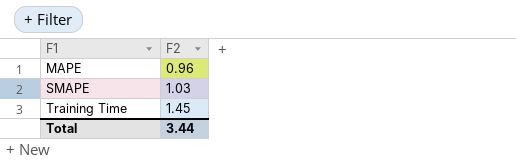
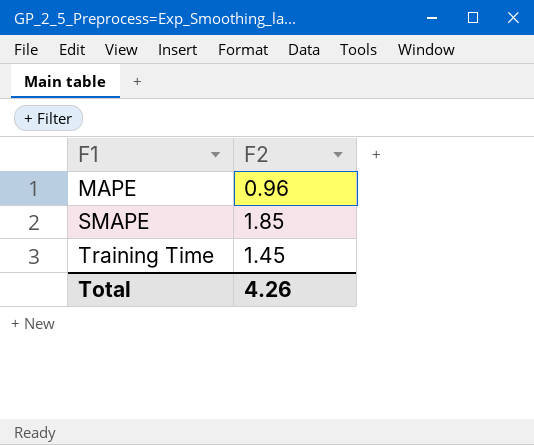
SMAPE | F2: 1.03 -> 1.85
Total | F2: 3.44 -> 4.26

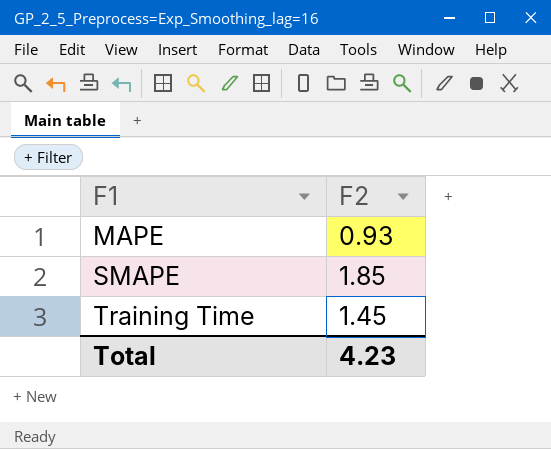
MAPE | F2: 0.96 -> 0.93
Total | F2: 4.26 -> 4.23

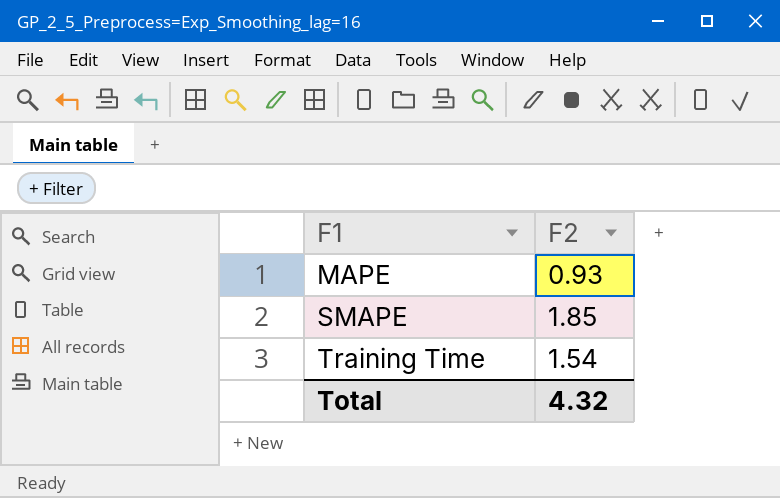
Training Time | F2: 1.45 -> 1.54
Total | F2: 4.23 -> 4.32

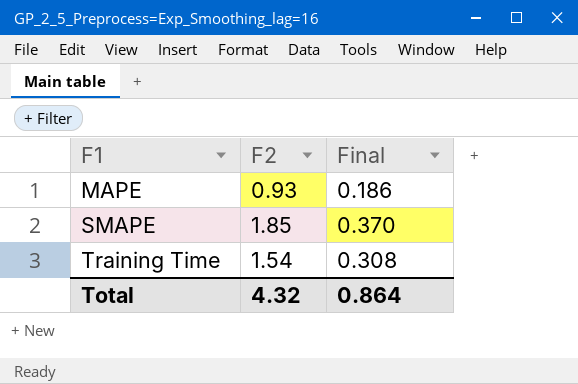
column Final | formula: none -> [F2] * 0.2

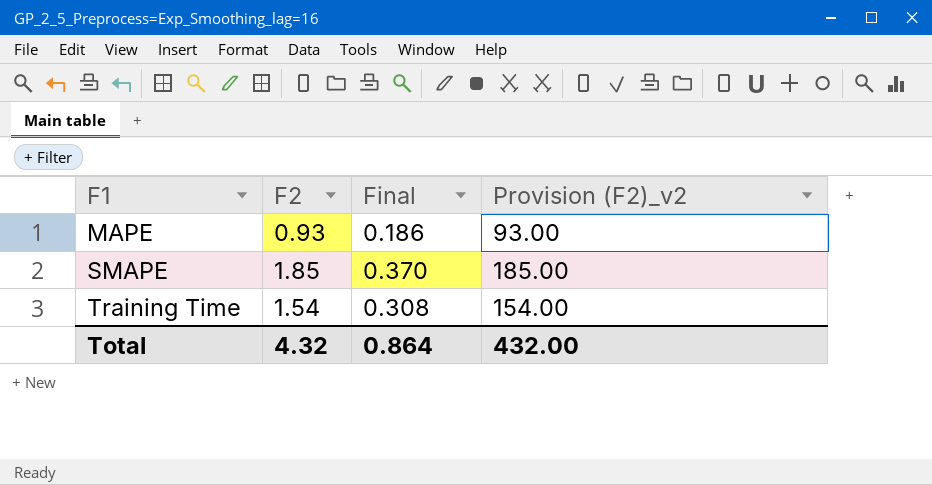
column Provision (F2)_v2 | formula: none -> [F2] * 100

